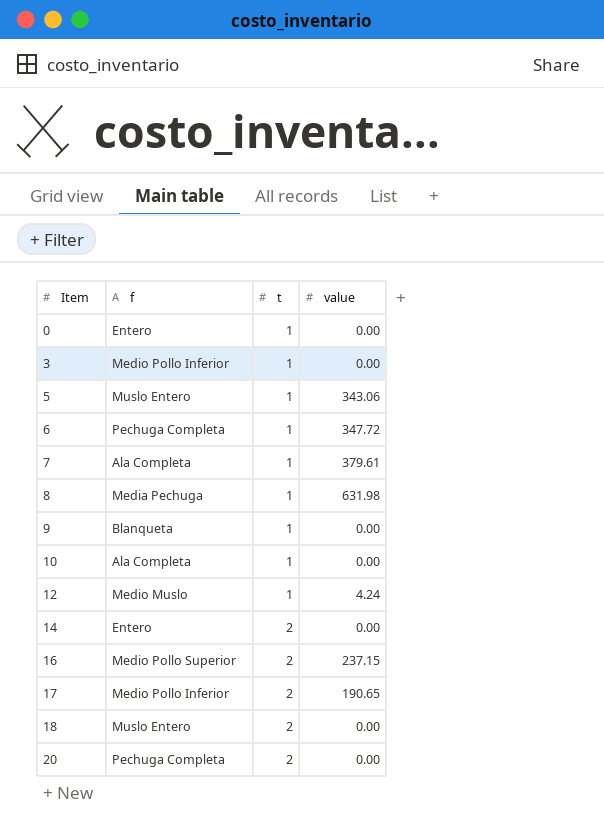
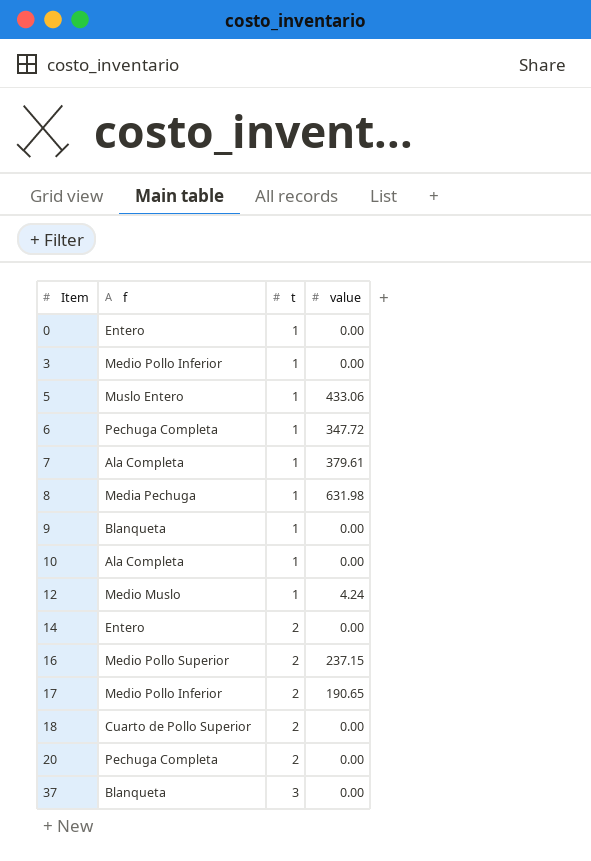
5 | value: 343.06 -> 433.06
18 | f: Muslo Entero -> Cuarto de Pollo Superior
row 37: none -> Blanqueta | 3 | 0.00

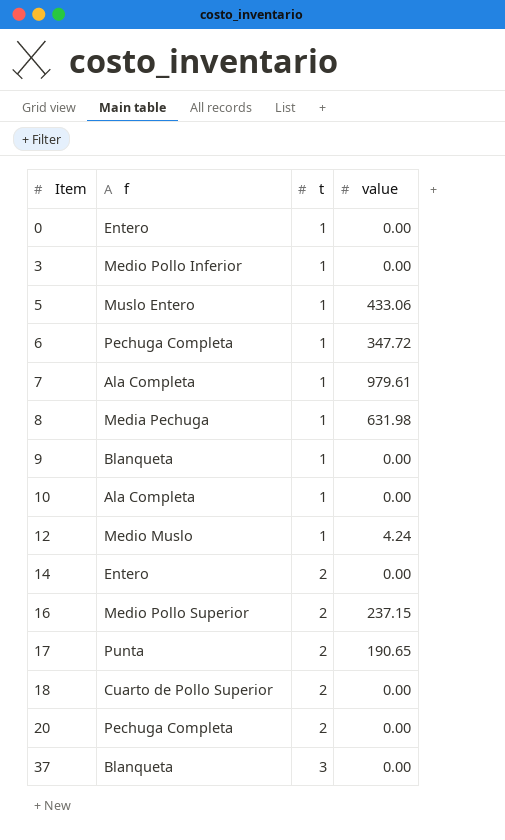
7 | value: 379.61 -> 979.61
17 | f: Medio Pollo Inferior -> Punta

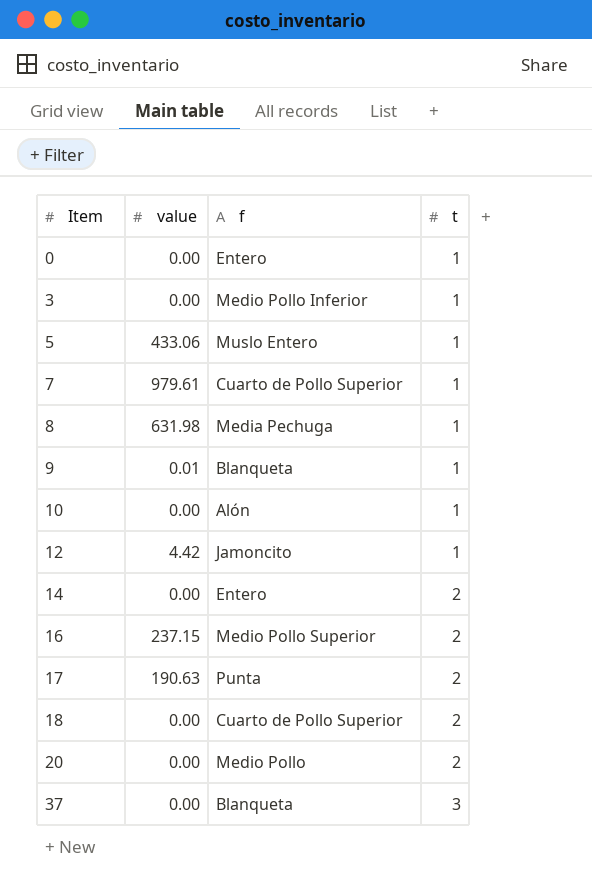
column value | position: 4 -> 2
row 6: Pechuga Completa | 1 | 347.72 -> none
7 | f: Ala Completa -> Cuarto de Pollo Superior
9 | value: 0.00 -> 0.01
10 | f: Ala Completa -> Alón
12 | value: 4.24 -> 4.42
12 | f: Medio Muslo -> Jamoncito
17 | value: 190.65 -> 190.63
20 | f: Pechuga Completa -> Medio Pollo

